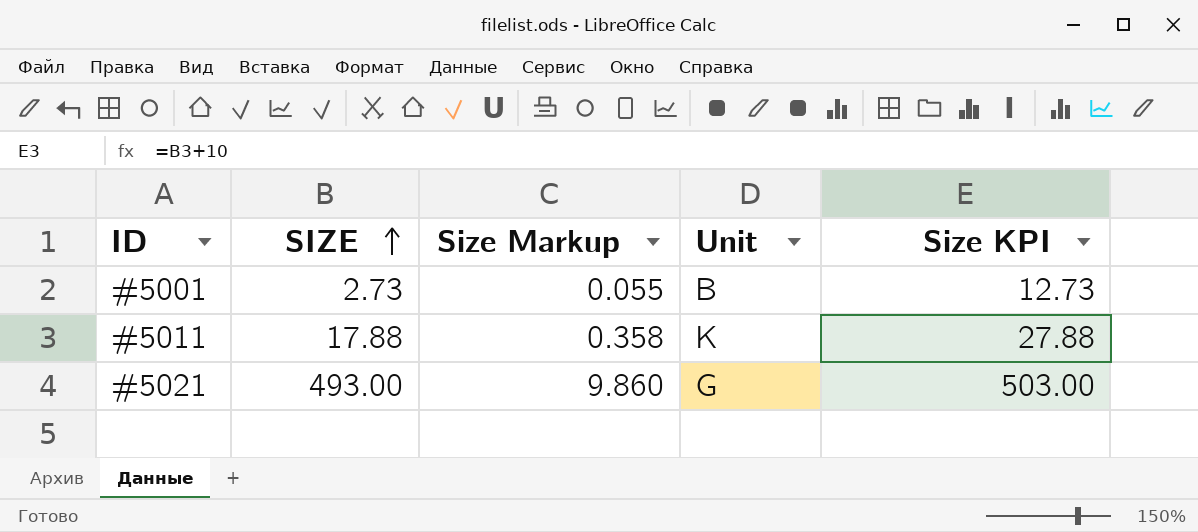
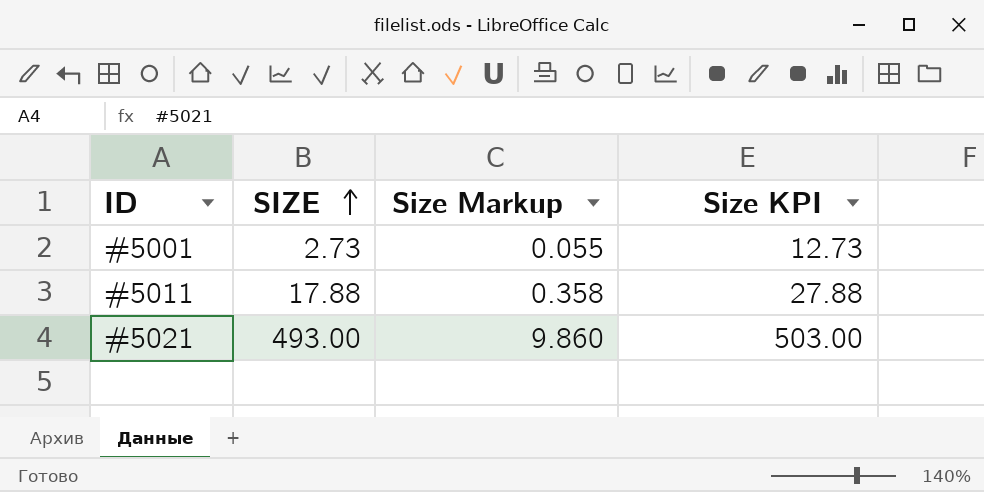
column Unit | position: 4 -> none

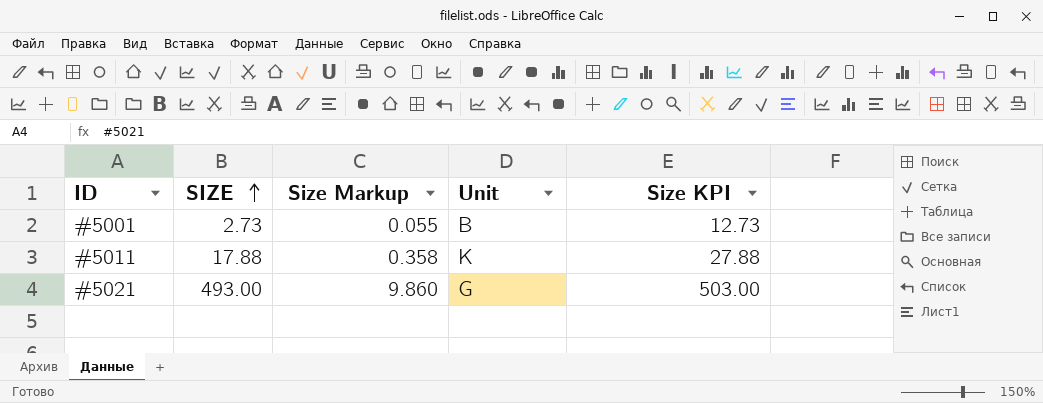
column Unit | position: none -> 4

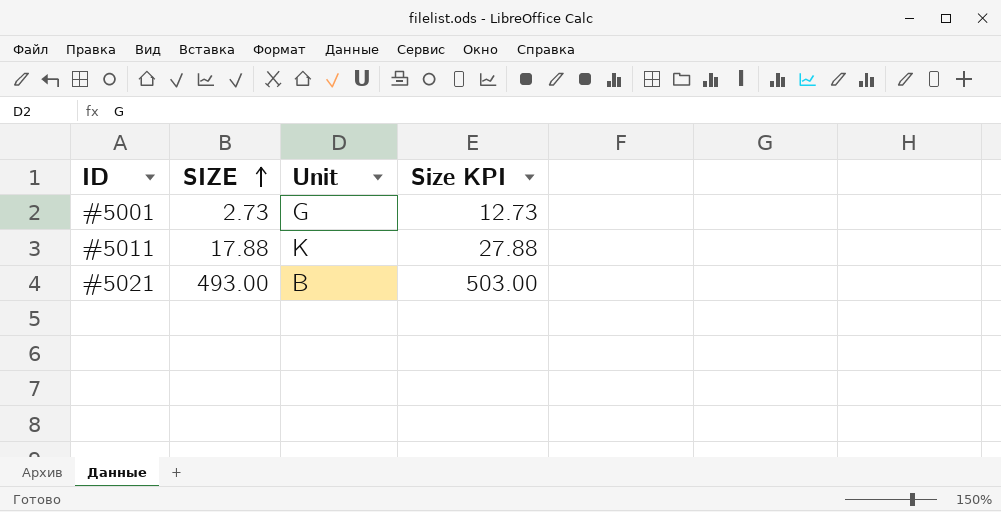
column Size Markup | formula: [SIZE] * 0.02 -> none
#5001 | Unit: B -> G
#5021 | Unit: G -> B

